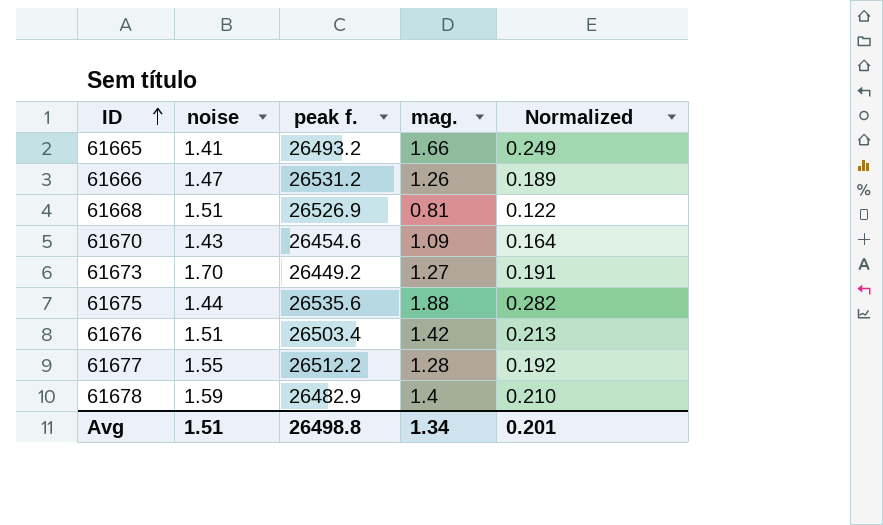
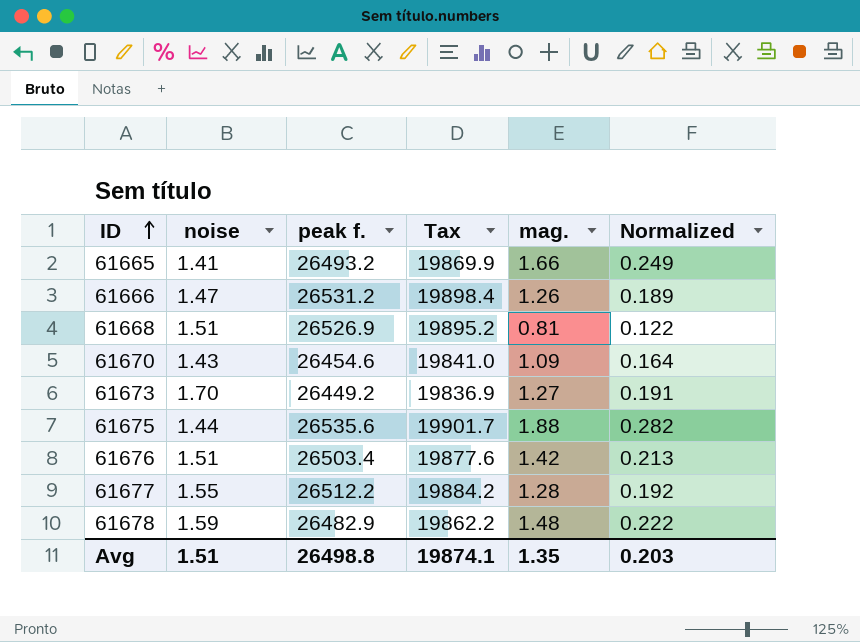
column Tax | formula: none -> [peak f.] * 0.75
61678 | mag.: 1.4 -> 1.48
61678 | Normalized: 0.210 -> 0.222
Avg | mag.: 1.34 -> 1.35
Avg | Normalized: 0.201 -> 0.203

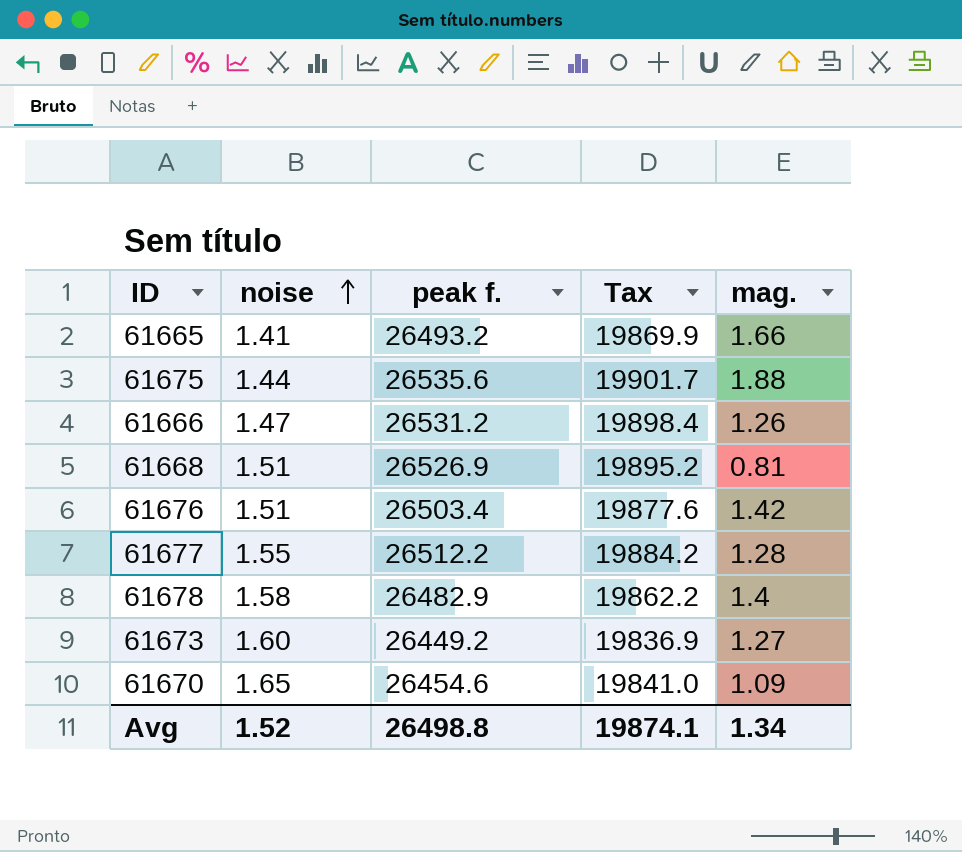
row order: ID ascending -> noise ascending
column Normalized | formula: [mag.] * 0.15 -> none
61678 | noise: 1.59 -> 1.58
61678 | mag.: 1.48 -> 1.4
61673 | noise: 1.70 -> 1.60
61670 | noise: 1.43 -> 1.65
Avg | noise: 1.51 -> 1.52
Avg | mag.: 1.35 -> 1.34

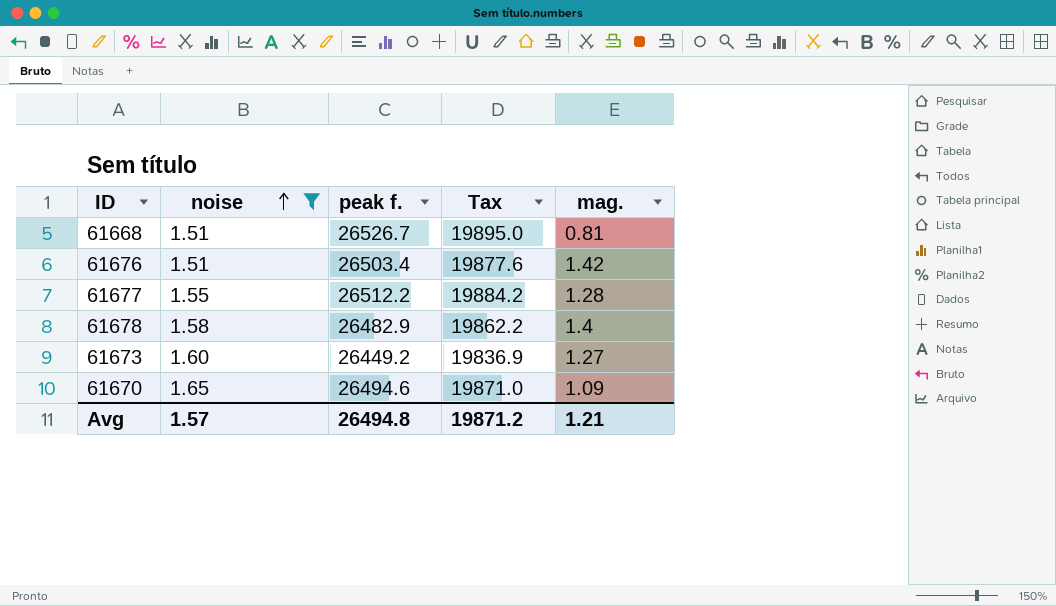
filter: none -> noise >= 1.51
61668 | peak f.: 26526.9 -> 26526.7
61668 | Tax: 19895.2 -> 19895.0
61670 | peak f.: 26454.6 -> 26494.6
61670 | Tax: 19841.0 -> 19871.0
Avg | noise: 1.52 -> 1.57
Avg | peak f.: 26498.8 -> 26494.8
Avg | Tax: 19874.1 -> 19871.2
Avg | mag.: 1.34 -> 1.21

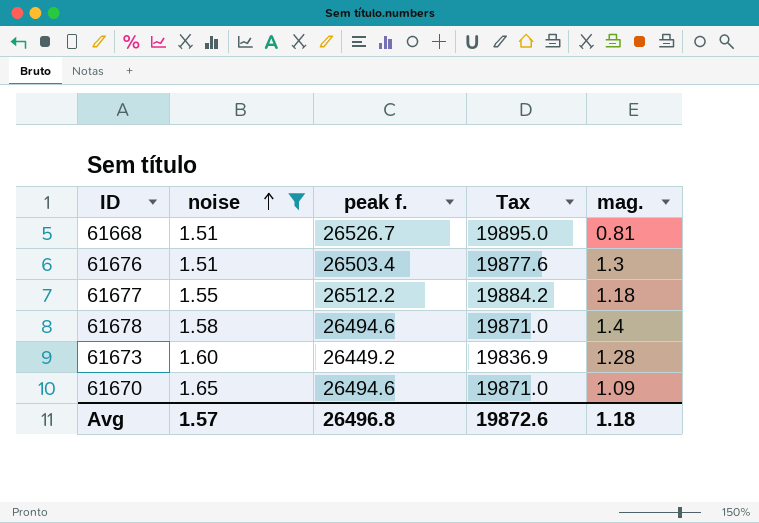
61676 | mag.: 1.42 -> 1.3
61677 | mag.: 1.28 -> 1.18
61678 | peak f.: 26482.9 -> 26494.6
61678 | Tax: 19862.2 -> 19871.0
61673 | mag.: 1.27 -> 1.28
Avg | peak f.: 26494.8 -> 26496.8
Avg | Tax: 19871.2 -> 19872.6
Avg | mag.: 1.21 -> 1.18

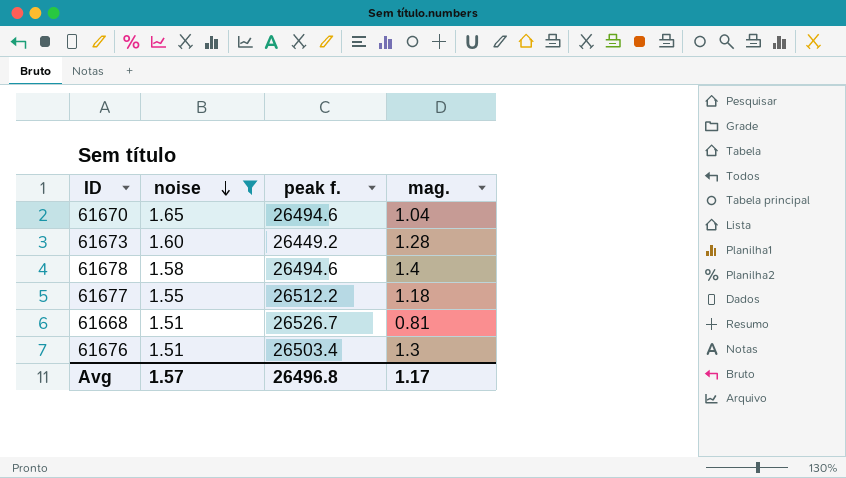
row order: noise ascending -> noise descending
column Tax | formula: [peak f.] * 0.75 -> none
61670 | mag.: 1.09 -> 1.04
Avg | mag.: 1.18 -> 1.17

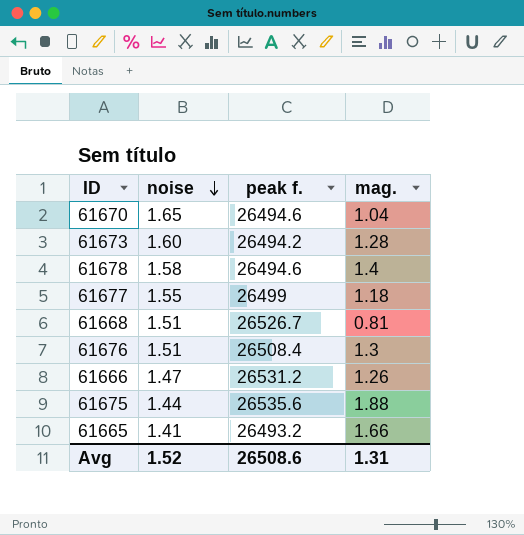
filter: noise >= 1.51 -> none
61673 | peak f.: 26449.2 -> 26494.2
61677 | peak f.: 26512.2 -> 26499
61676 | peak f.: 26503.4 -> 26508.4
Avg | noise: 1.57 -> 1.52
Avg | peak f.: 26496.8 -> 26508.6
Avg | mag.: 1.17 -> 1.31

